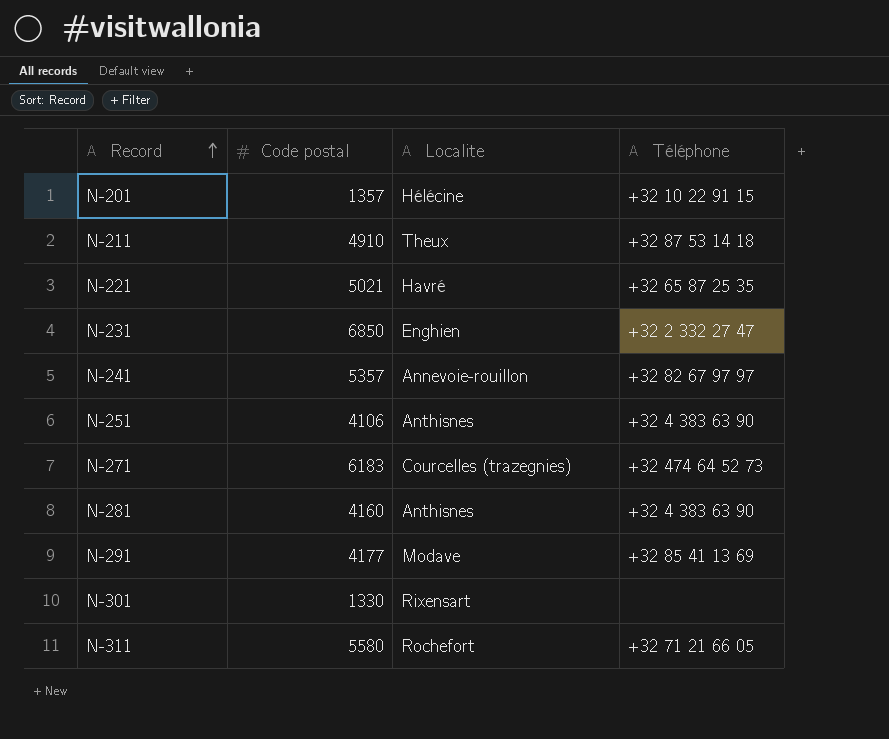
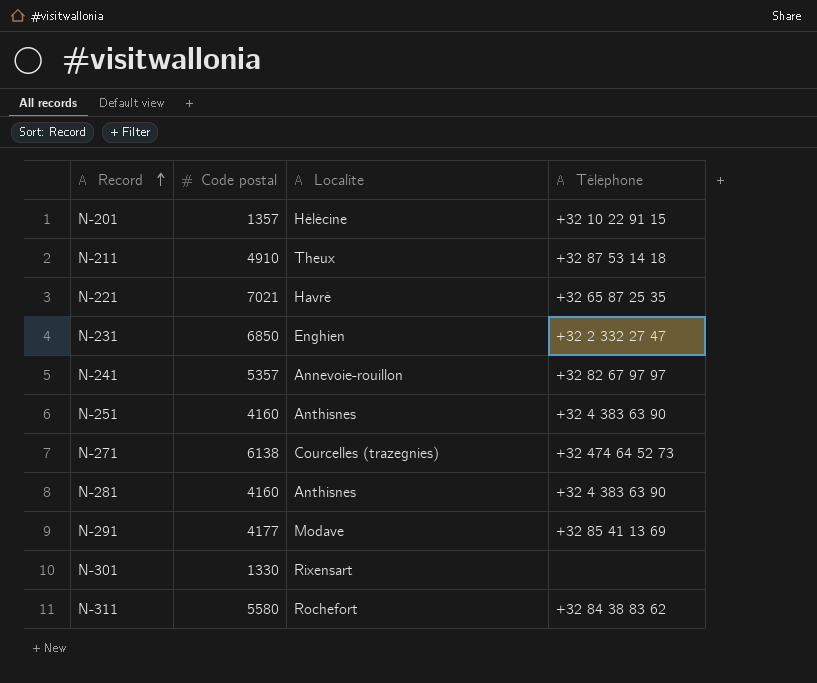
N-221 | Code postal: 5021 -> 7021
N-251 | Code postal: 4106 -> 4160
N-271 | Code postal: 6183 -> 6138
N-311 | Téléphone: +32 71 21 66 05 -> +32 84 38 83 62

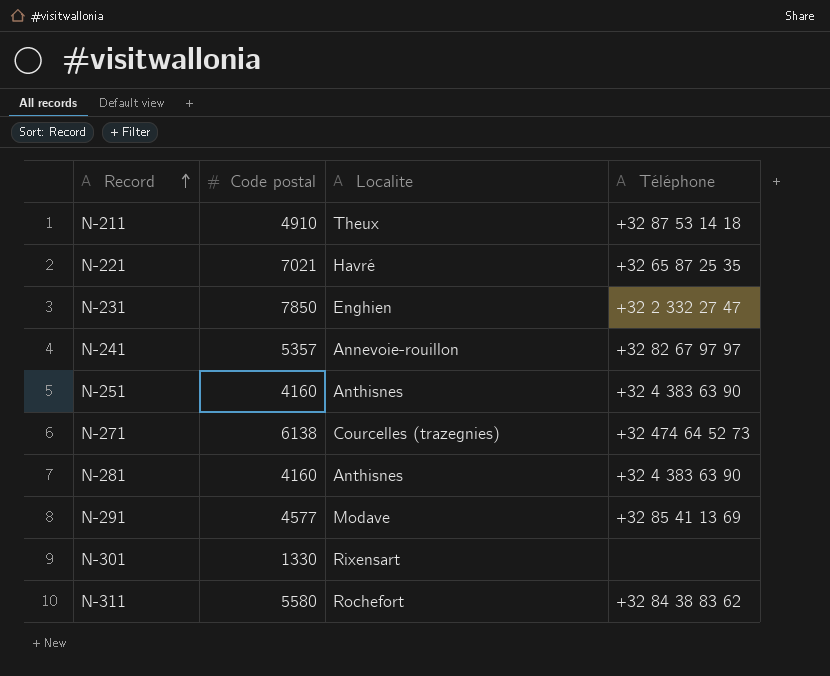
row N-201: 1357 | Hélécine | +32 10 22 91 15 -> none
N-231 | Code postal: 6850 -> 7850
N-291 | Code postal: 4177 -> 4577

